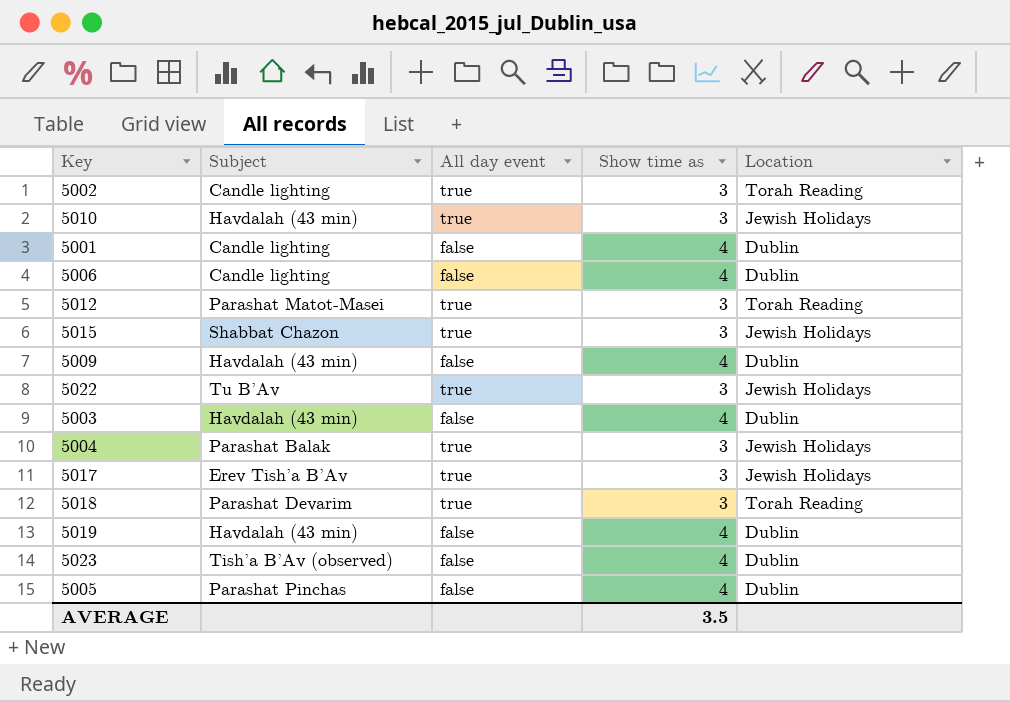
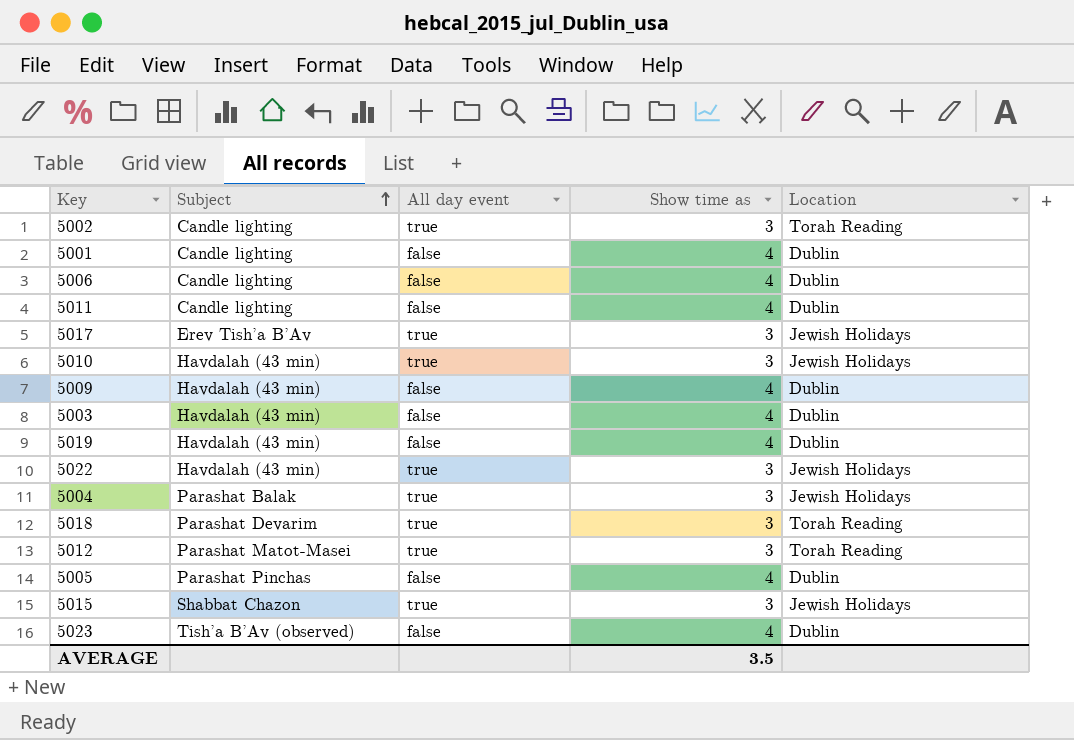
row order: none -> Subject ascending
row 5011: none -> Candle lighting | false | 4 | Dublin
5022 | Subject: Tu B’Av -> Havdalah (43 min)

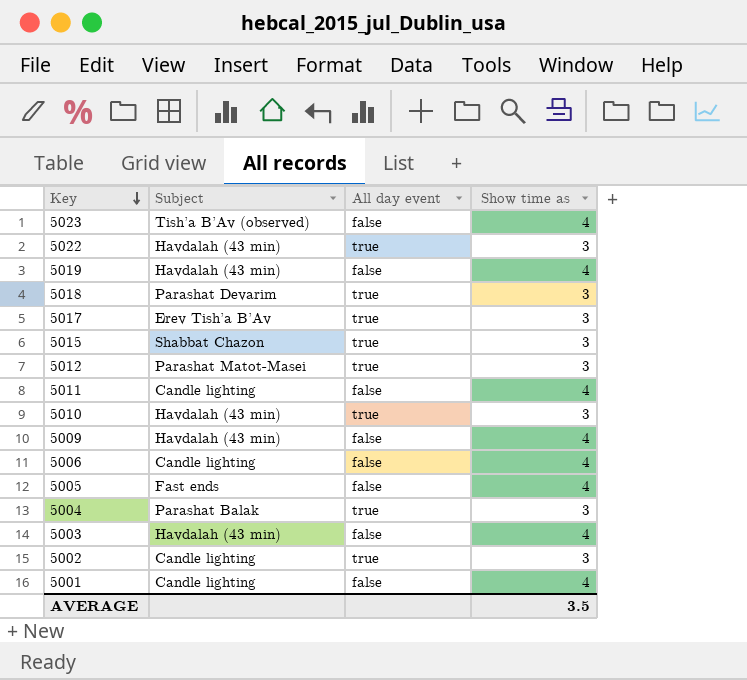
row order: Subject ascending -> Key descending
column Location | position: 5 -> none
5005 | Subject: Parashat Pinchas -> Fast ends

